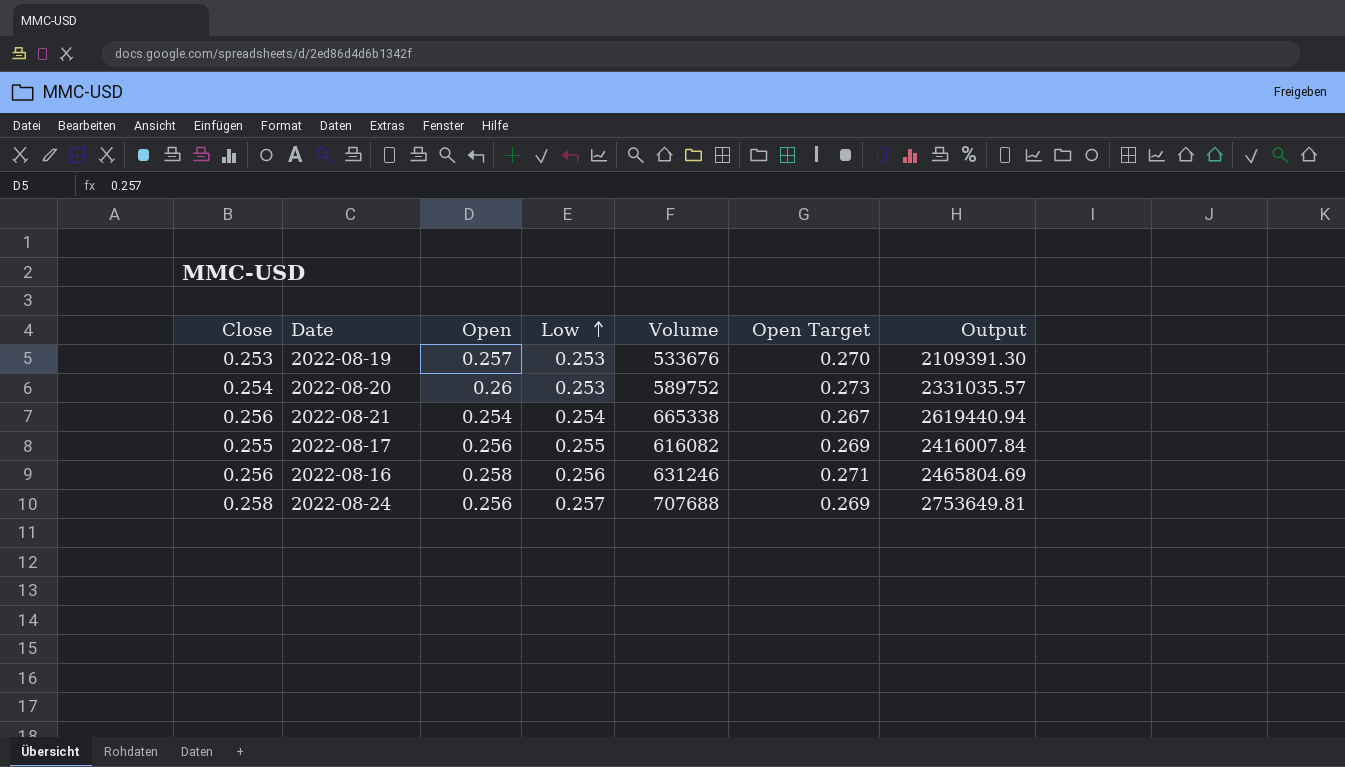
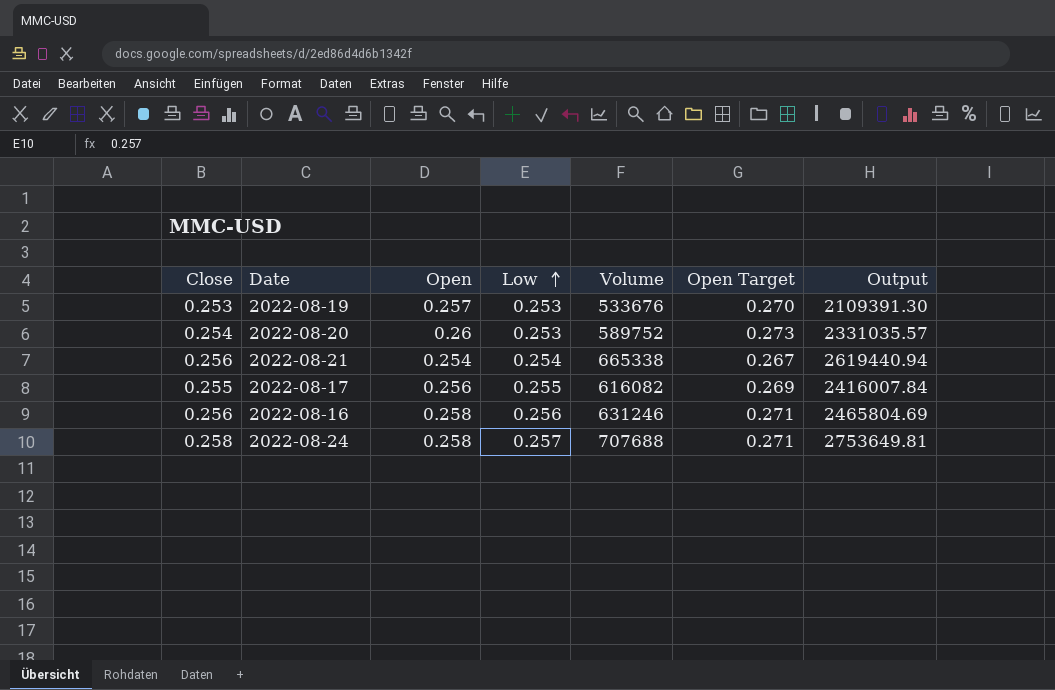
2022-08-24 | Open: 0.256 -> 0.258
2022-08-24 | Open Target: 0.269 -> 0.271

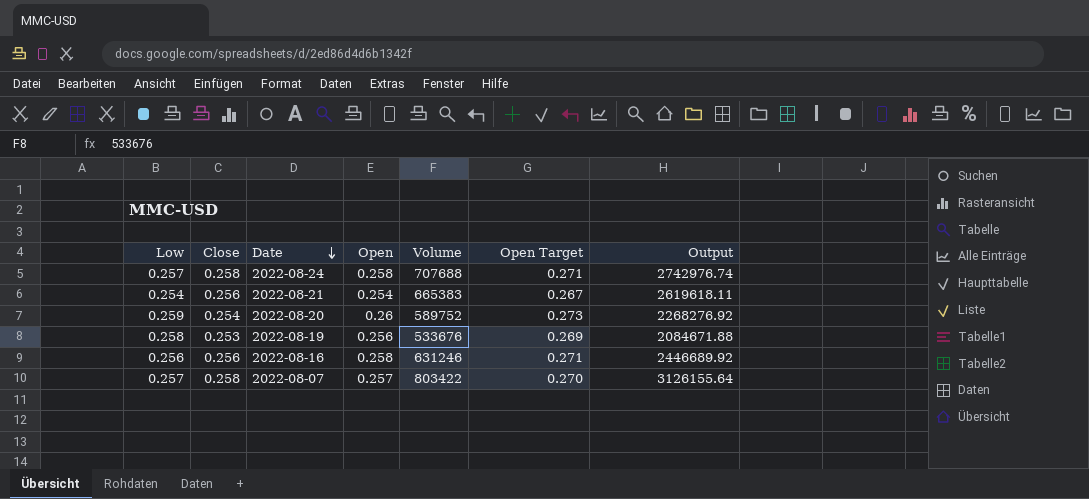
row order: Low ascending -> Date descending
column Low | position: 4 -> 1
column Output | formula: [Volume] / [Low] -> [Volume] / [Open]
row 2022-08-17: 0.255 | 0.256 | 0.255 | 616082 | 0.269 | 2416007.84 -> none
2022-08-21 | Volume: 665338 -> 665383
2022-08-20 | Low: 0.253 -> 0.259
2022-08-19 | Low: 0.253 -> 0.258
2022-08-19 | Open: 0.257 -> 0.256
2022-08-19 | Open Target: 0.270 -> 0.269
row 2022-08-07: none -> 0.257 | 0.258 | 0.257 | 803422 | 0.270 | 3126155.64

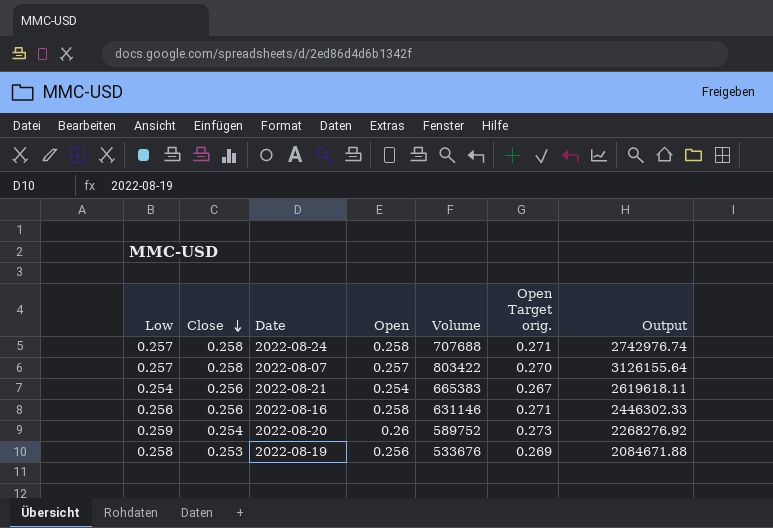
row order: Date descending -> Close descending
column name: Open Target -> Open Target orig.
2022-08-16 | Volume: 631246 -> 631146
2022-08-16 | Output: 2446689.92 -> 2446302.33

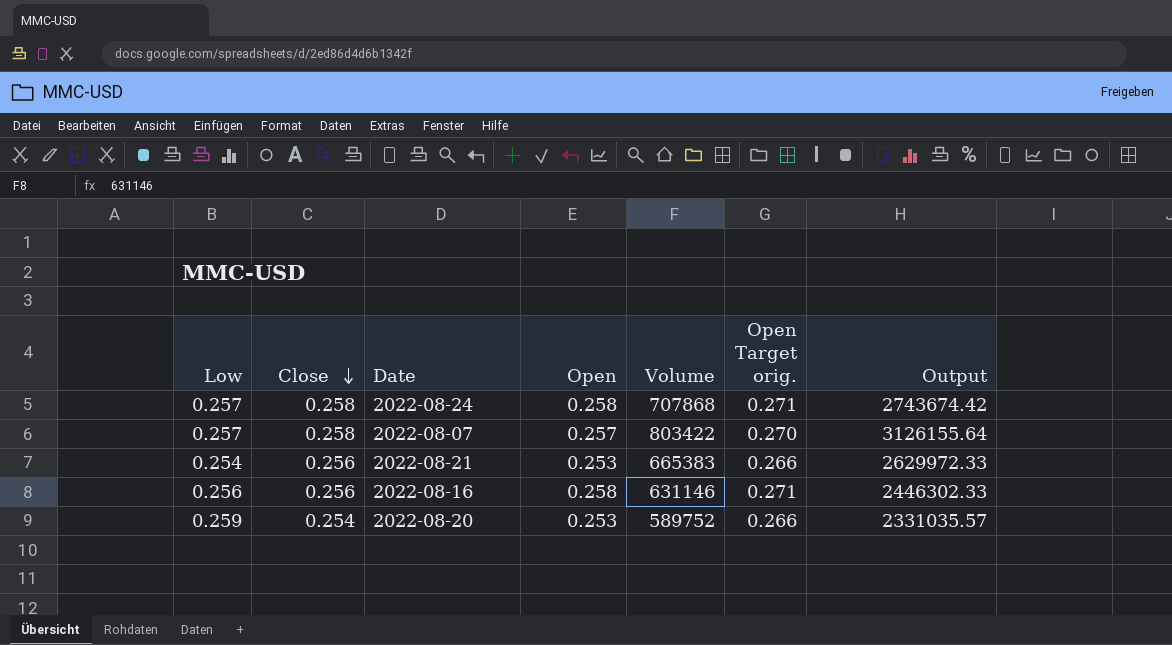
row 2022-08-19: 0.258 | 0.253 | 0.256 | 533676 | 0.269 | 2084671.88 -> none
2022-08-24 | Volume: 707688 -> 707868
2022-08-24 | Output: 2742976.74 -> 2743674.42
2022-08-21 | Open: 0.254 -> 0.253
2022-08-21 | Open Target orig.: 0.267 -> 0.266
2022-08-21 | Output: 2619618.11 -> 2629972.33
2022-08-20 | Open: 0.26 -> 0.253
2022-08-20 | Open Target orig.: 0.273 -> 0.266
2022-08-20 | Output: 2268276.92 -> 2331035.57

